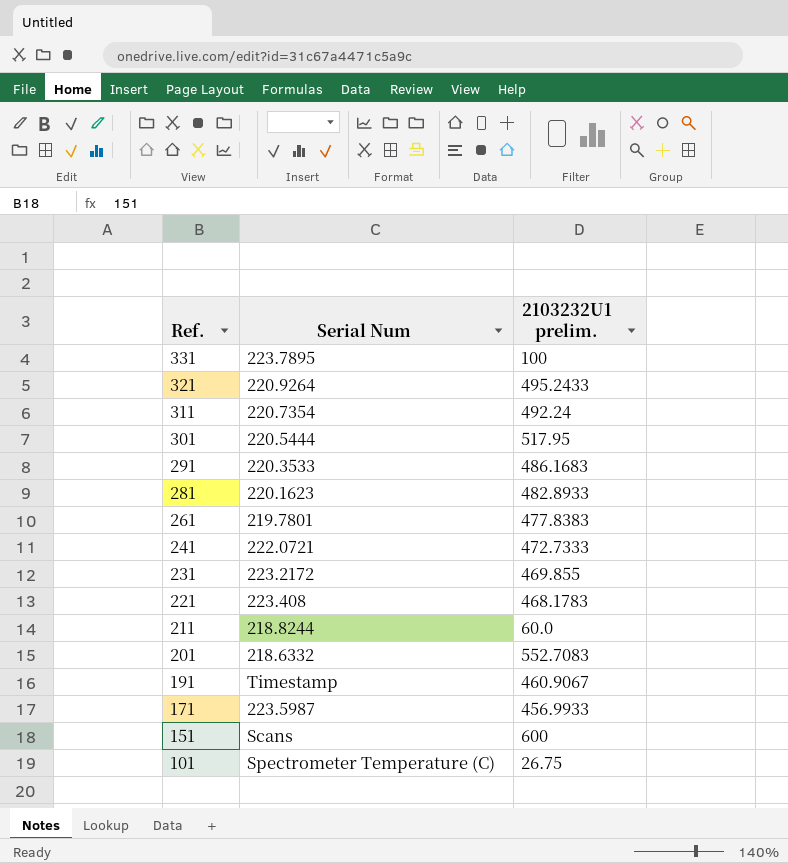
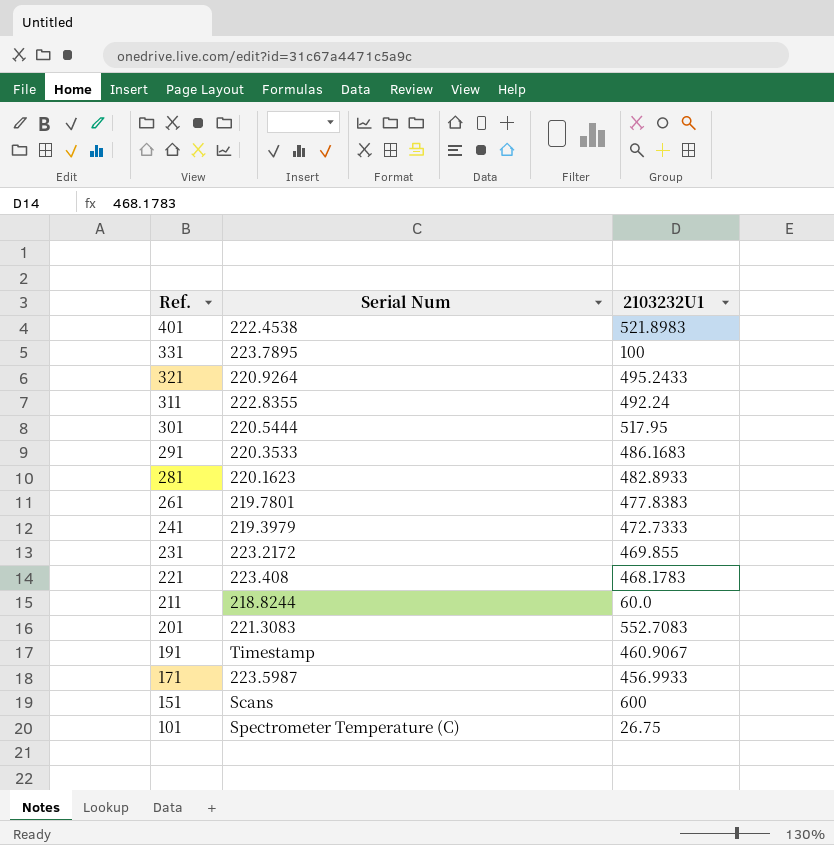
column name: 2103232U1 prelim. -> 2103232U1
row 401: none -> 222.4538 | 521.8983
311 | Serial Num: 220.7354 -> 222.8355
241 | Serial Num: 222.0721 -> 219.3979
201 | Serial Num: 218.6332 -> 221.3083

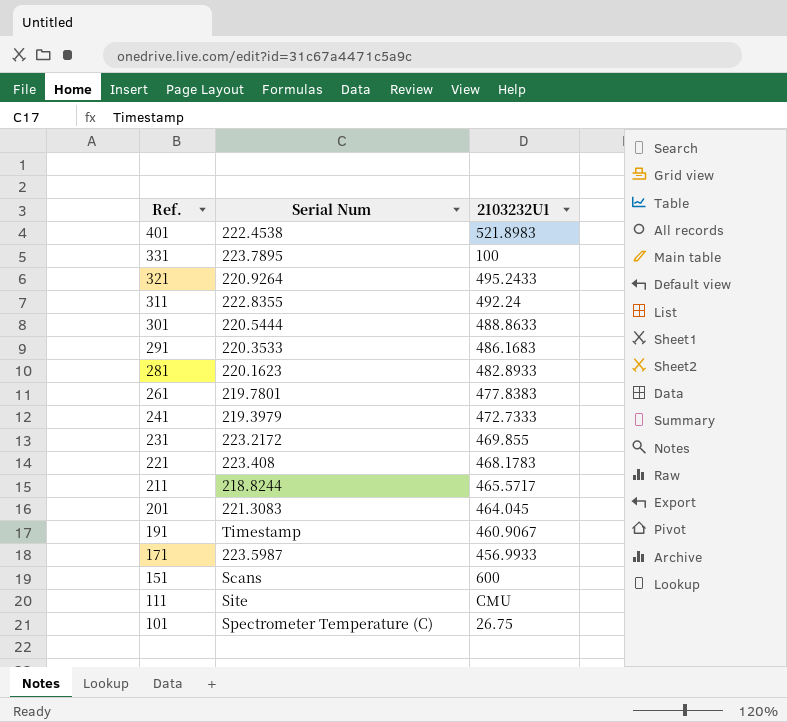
301 | 2103232U1: 517.95 -> 488.8633
211 | 2103232U1: 60.0 -> 465.5717
201 | 2103232U1: 552.7083 -> 464.045
row 111: none -> Site | CMU

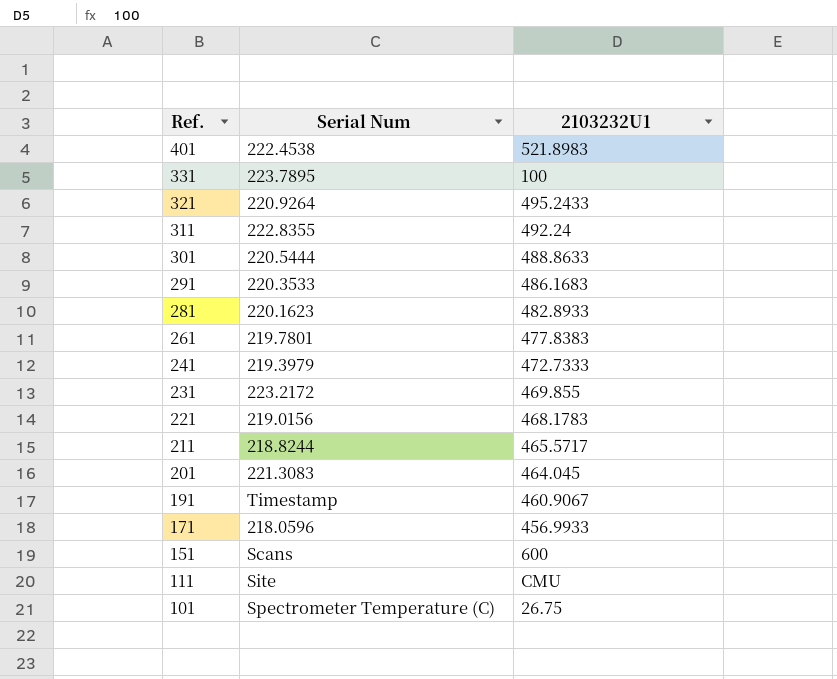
221 | Serial Num: 223.408 -> 219.0156
171 | Serial Num: 223.5987 -> 218.0596

